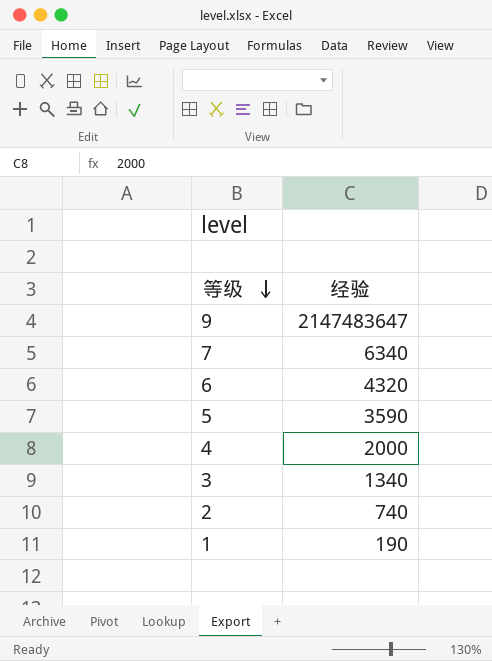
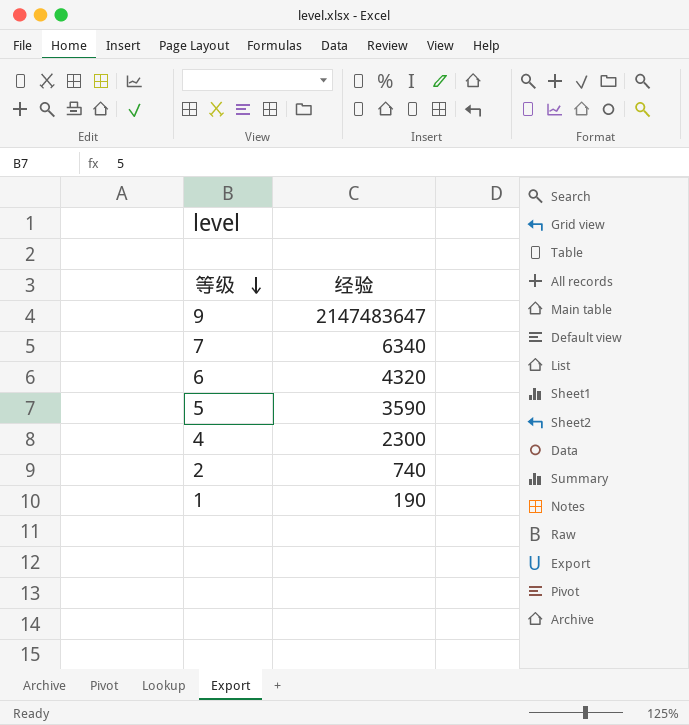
row 3: 1340 -> none
4 | 经验: 2000 -> 2300

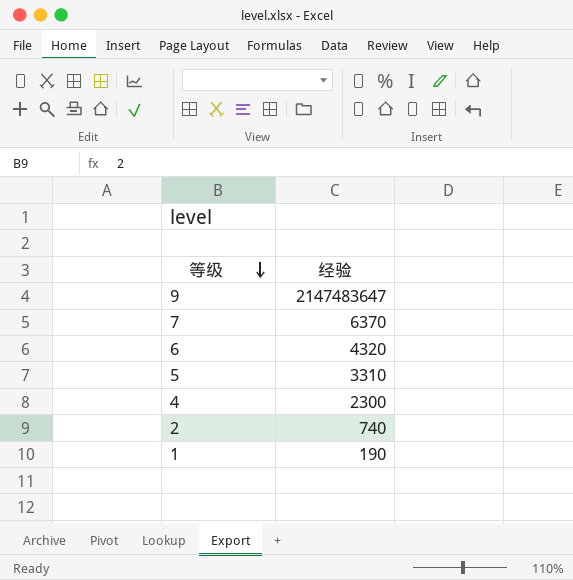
7 | 经验: 6340 -> 6370
5 | 经验: 3590 -> 3310

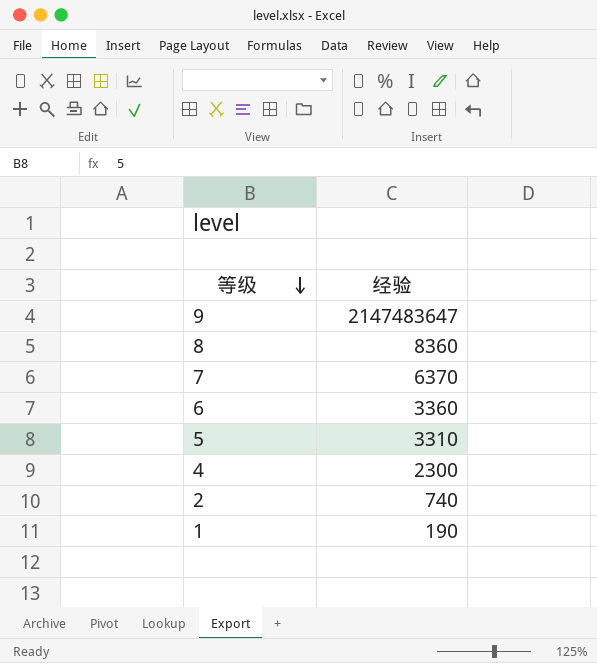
row 8: none -> 8360
6 | 经验: 4320 -> 3360

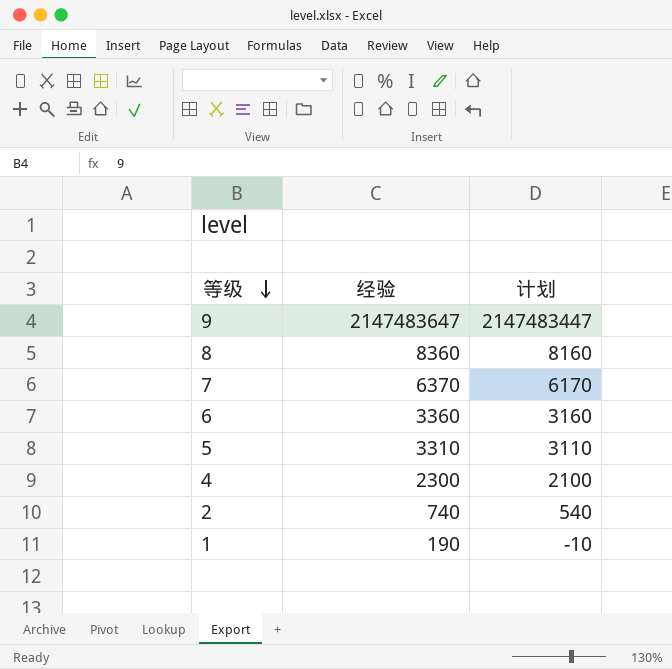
column 计划 | formula: none -> [经验] - 200

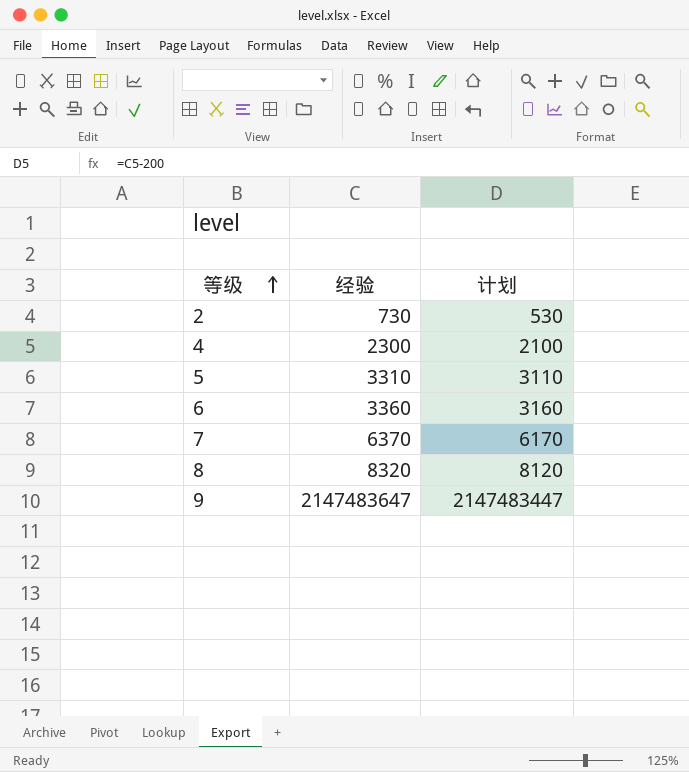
row order: 等级 descending -> 等级 ascending
row 1: 190 | -10 -> none
2 | 经验: 740 -> 730
2 | 计划: 540 -> 530
8 | 经验: 8360 -> 8320
8 | 计划: 8160 -> 8120

